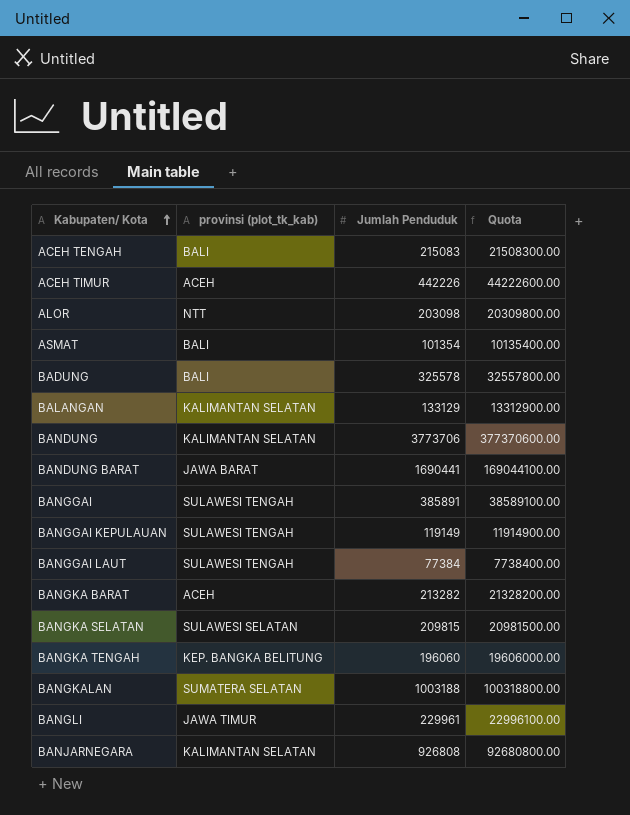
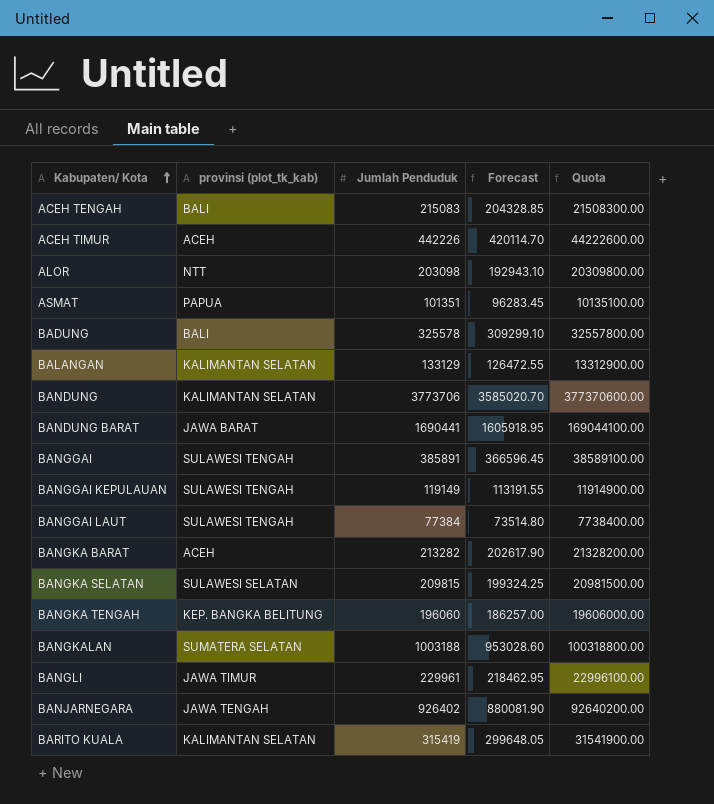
column Forecast | formula: none -> [Jumlah Penduduk] * 0.95
ASMAT | provinsi (plot_tk_kab): BALI -> PAPUA
ASMAT | Jumlah Penduduk: 101354 -> 101351
ASMAT | Quota: 10135400.00 -> 10135100.00
BANJARNEGARA | provinsi (plot_tk_kab): KALIMANTAN SELATAN -> JAWA TENGAH
BANJARNEGARA | Jumlah Penduduk: 926808 -> 926402
BANJARNEGARA | Quota: 92680800.00 -> 92640200.00
row BARITO KUALA: none -> KALIMANTAN SELATAN | 315419 | 299648.05 | 31541900.00

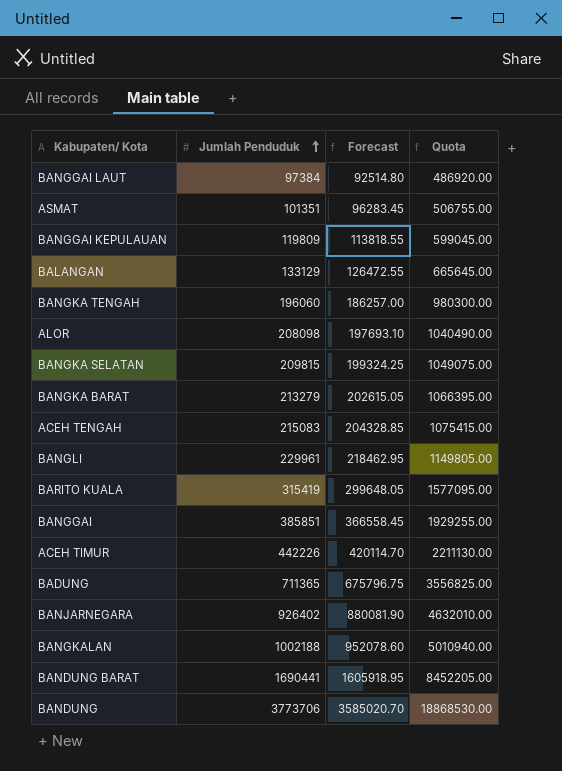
row order: Kabupaten/ Kota ascending -> Jumlah Penduduk ascending
column provinsi (plot_tk_kab) | position: 2 -> none
column Quota | formula: [Jumlah Penduduk] * 100 -> [Jumlah Penduduk] * 5
BANGGAI LAUT | Jumlah Penduduk: 77384 -> 97384
BANGGAI LAUT | Forecast: 73514.80 -> 92514.80
BANGGAI KEPULAUAN | Jumlah Penduduk: 119149 -> 119809
BANGGAI KEPULAUAN | Forecast: 113191.55 -> 113818.55
ALOR | Jumlah Penduduk: 203098 -> 208098
ALOR | Forecast: 192943.10 -> 197693.10
BANGKA BARAT | Jumlah Penduduk: 213282 -> 213279
BANGKA BARAT | Forecast: 202617.90 -> 202615.05
BANGGAI | Jumlah Penduduk: 385891 -> 385851
BANGGAI | Forecast: 366596.45 -> 366558.45
BADUNG | Jumlah Penduduk: 325578 -> 711365
BADUNG | Forecast: 309299.10 -> 675796.75
BANGKALAN | Jumlah Penduduk: 1003188 -> 1002188
BANGKALAN | Forecast: 953028.60 -> 952078.60

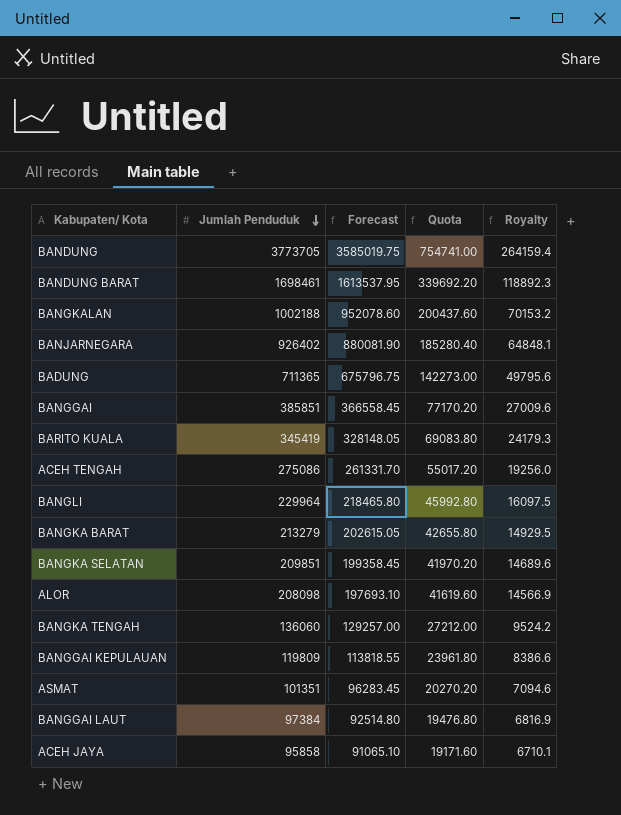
row order: Jumlah Penduduk ascending -> Jumlah Penduduk descending
column Quota | formula: [Jumlah Penduduk] * 5 -> [Jumlah Penduduk] * 0.2
column Royalty | formula: none -> [Jumlah Penduduk] * 0.07
row BALANGAN: 133129 | 126472.55 | 665645.00 -> none
row ACEH TIMUR: 442226 | 420114.70 | 2211130.00 -> none
BANDUNG | Jumlah Penduduk: 3773706 -> 3773705
BANDUNG | Forecast: 3585020.70 -> 3585019.75
BANDUNG BARAT | Jumlah Penduduk: 1690441 -> 1698461
BANDUNG BARAT | Forecast: 1605918.95 -> 1613537.95
BARITO KUALA | Jumlah Penduduk: 315419 -> 345419
BARITO KUALA | Forecast: 299648.05 -> 328148.05
ACEH TENGAH | Jumlah Penduduk: 215083 -> 275086
ACEH TENGAH | Forecast: 204328.85 -> 261331.70
BANGLI | Jumlah Penduduk: 229961 -> 229964
BANGLI | Forecast: 218462.95 -> 218465.80
BANGKA SELATAN | Jumlah Penduduk: 209815 -> 209851
BANGKA SELATAN | Forecast: 199324.25 -> 199358.45
BANGKA TENGAH | Jumlah Penduduk: 196060 -> 136060
BANGKA TENGAH | Forecast: 186257.00 -> 129257.00
row ACEH JAYA: none -> 95858 | 91065.10 | 19171.60 | 6710.1

